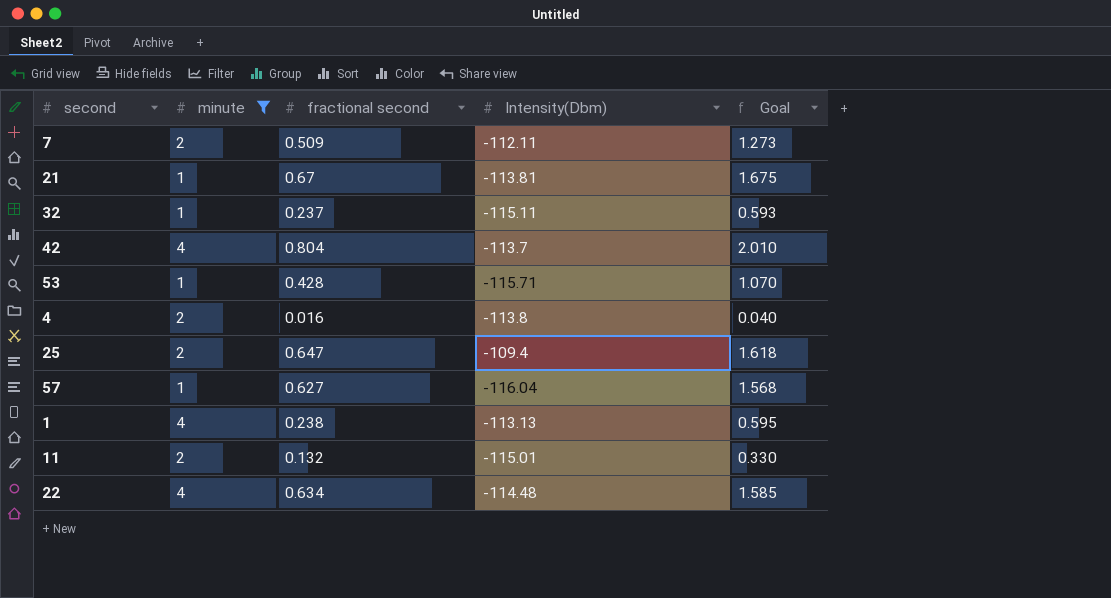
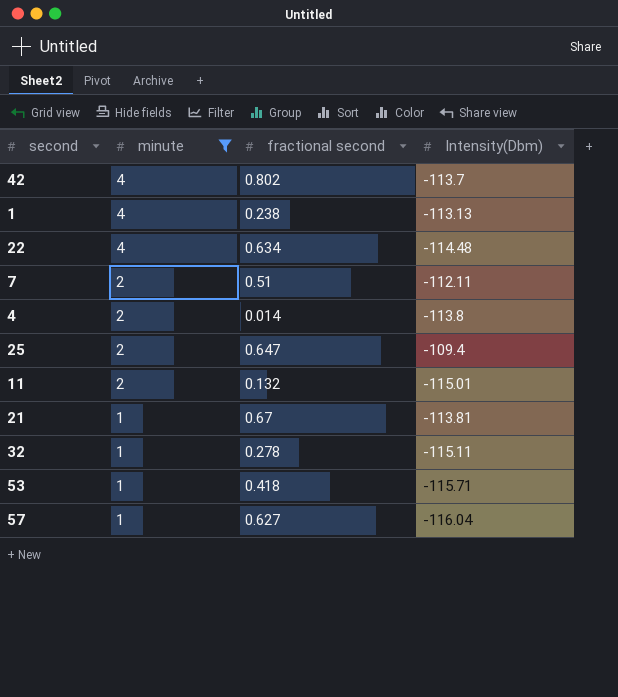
row order: none -> minute descending
column Goal | formula: [fractional second] * 2.5 -> none
42 | fractional second: 0.804 -> 0.802
7 | fractional second: 0.509 -> 0.51
4 | fractional second: 0.016 -> 0.014
32 | fractional second: 0.237 -> 0.278
53 | fractional second: 0.428 -> 0.418

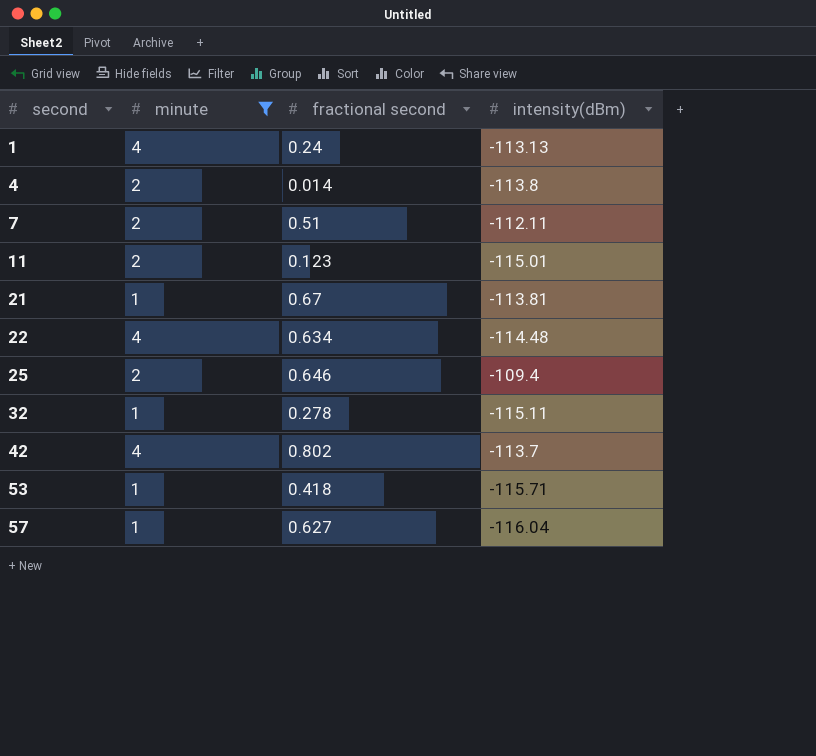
row order: minute descending -> second ascending
column name: Intensity(Dbm) -> intensity(dBm)
1 | fractional second: 0.238 -> 0.24
11 | fractional second: 0.132 -> 0.123
25 | fractional second: 0.647 -> 0.646

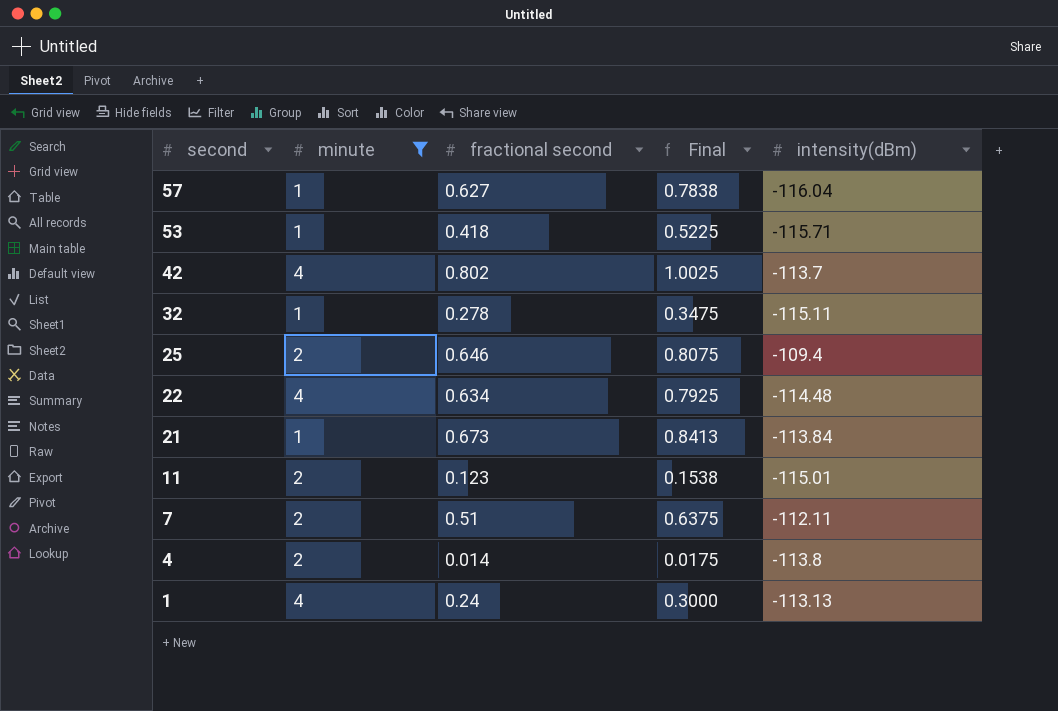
row order: second ascending -> second descending
column Final | formula: none -> [fractional second] * 1.25
21 | fractional second: 0.67 -> 0.673
21 | intensity(dBm): -113.81 -> -113.84

